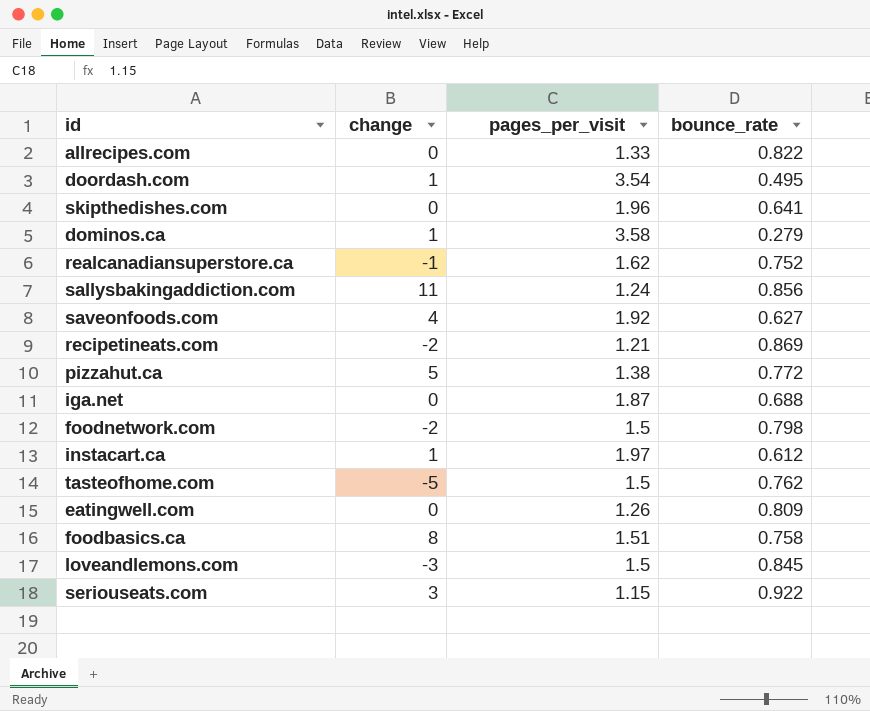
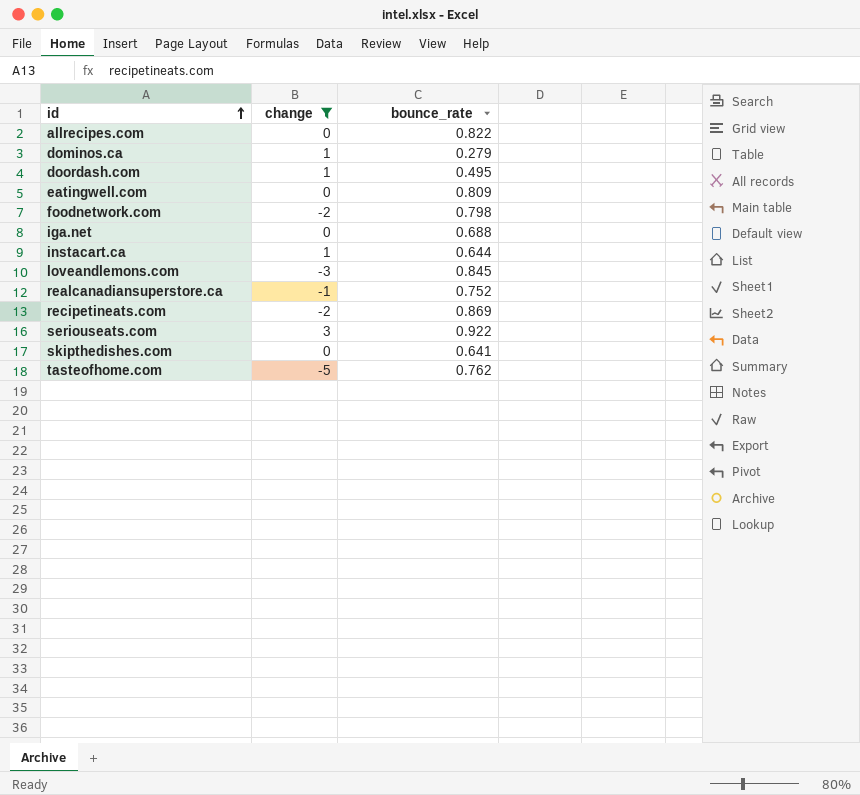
filter: none -> change <= 3
row order: none -> id ascending
column pages_per_visit | position: 3 -> none
instacart.ca | bounce_rate: 0.612 -> 0.644

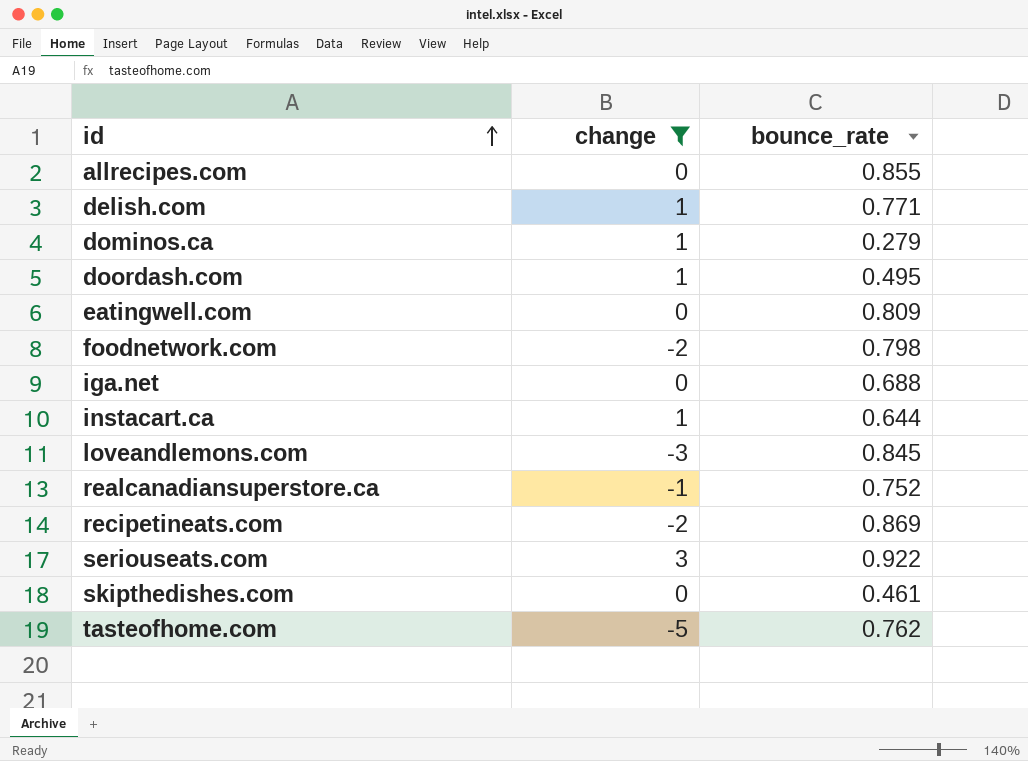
allrecipes.com | bounce_rate: 0.822 -> 0.855
row delish.com: none -> 1 | 0.771
skipthedishes.com | bounce_rate: 0.641 -> 0.461

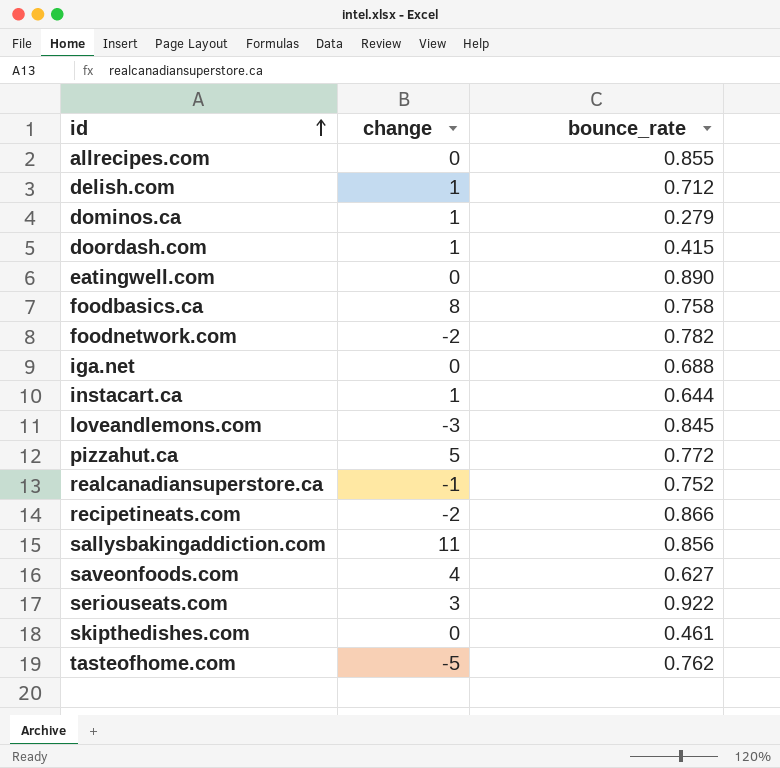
filter: change <= 3 -> none
delish.com | bounce_rate: 0.771 -> 0.712
doordash.com | bounce_rate: 0.495 -> 0.415
eatingwell.com | bounce_rate: 0.809 -> 0.890
foodnetwork.com | bounce_rate: 0.798 -> 0.782
recipetineats.com | bounce_rate: 0.869 -> 0.866

